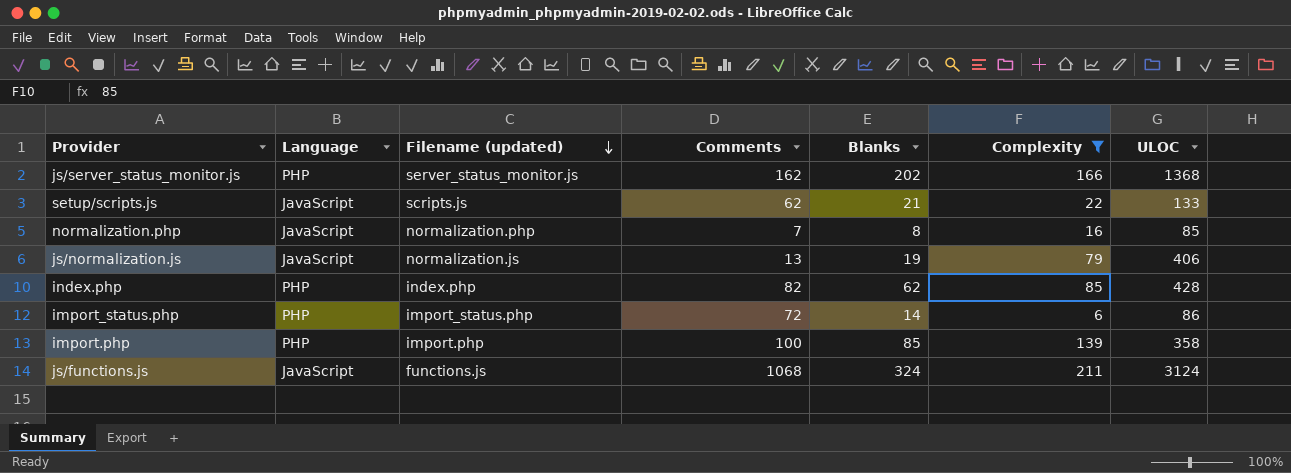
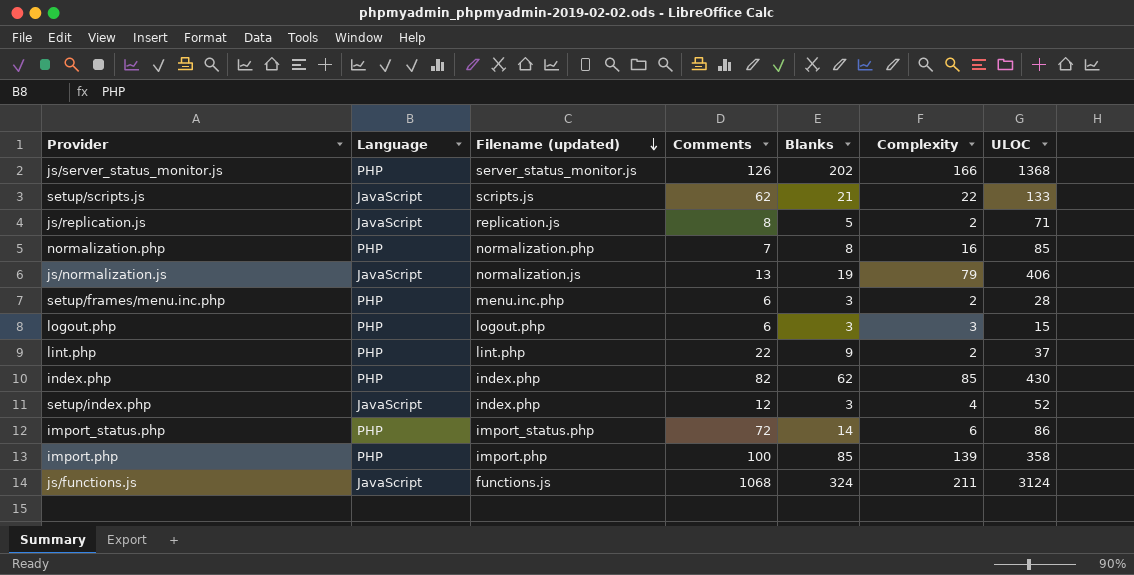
filter: Complexity >= 6 -> none
js/server_status_monitor.js | Comments: 162 -> 126
normalization.php | Language: JavaScript -> PHP
index.php | ULOC: 428 -> 430

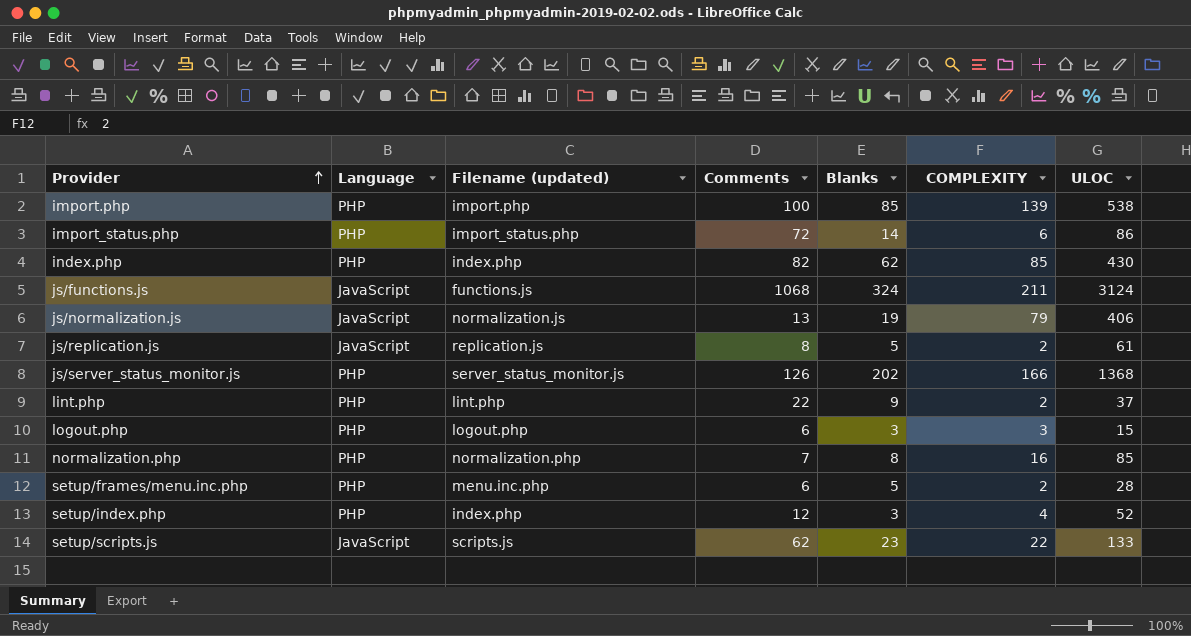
row order: Filename (updated) descending -> Provider ascending
column name: Complexity -> COMPLEXITY
import.php | ULOC: 358 -> 538
js/replication.js | ULOC: 71 -> 61
setup/frames/menu.inc.php | Blanks: 3 -> 5
setup/index.php | Language: JavaScript -> PHP
setup/scripts.js | Blanks: 21 -> 23

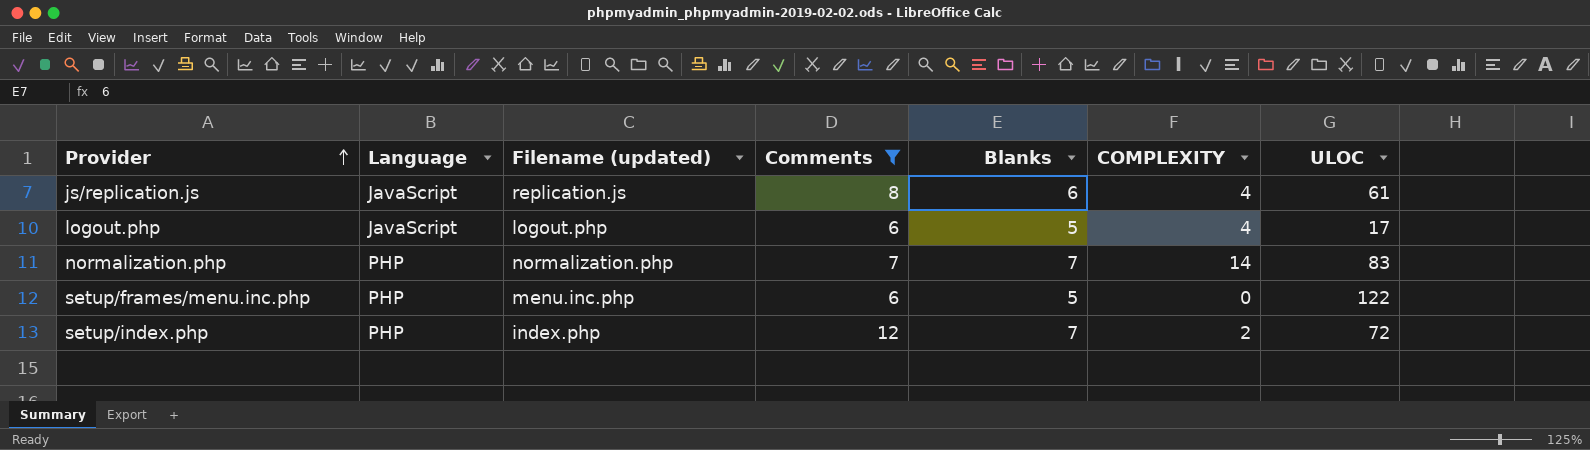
filter: none -> Comments <= 12
js/replication.js | Blanks: 5 -> 6
js/replication.js | COMPLEXITY: 2 -> 4
logout.php | Language: PHP -> JavaScript
logout.php | Blanks: 3 -> 5
logout.php | COMPLEXITY: 3 -> 4
logout.php | ULOC: 15 -> 17
normalization.php | Blanks: 8 -> 7
normalization.php | COMPLEXITY: 16 -> 14
normalization.php | ULOC: 85 -> 83
setup/frames/menu.inc.php | COMPLEXITY: 2 -> 0
setup/frames/menu.inc.php | ULOC: 28 -> 122
setup/index.php | Blanks: 3 -> 7
setup/index.php | COMPLEXITY: 4 -> 2
setup/index.php | ULOC: 52 -> 72

